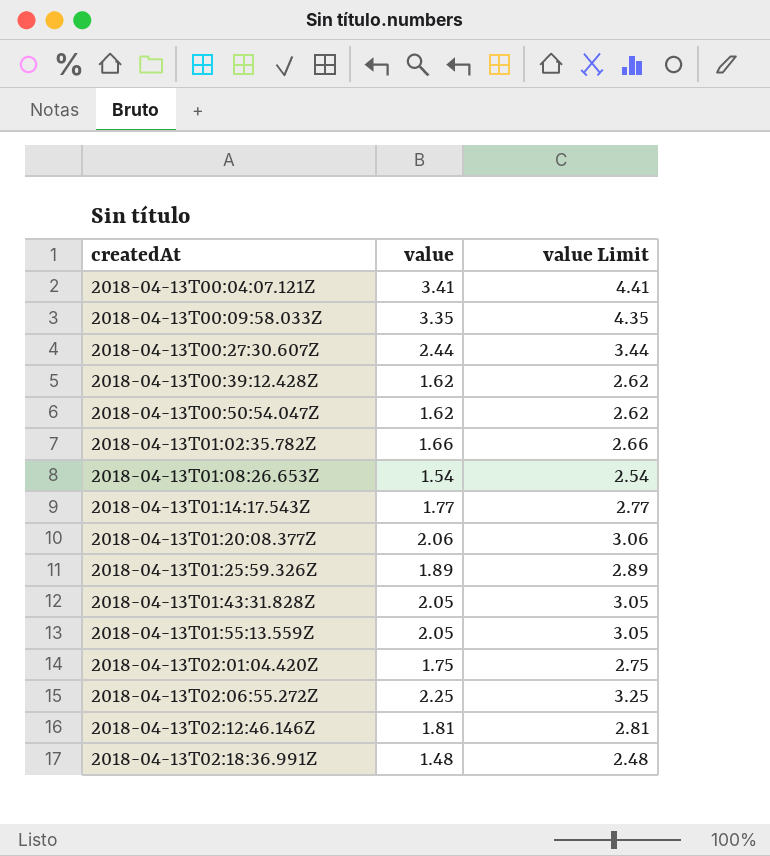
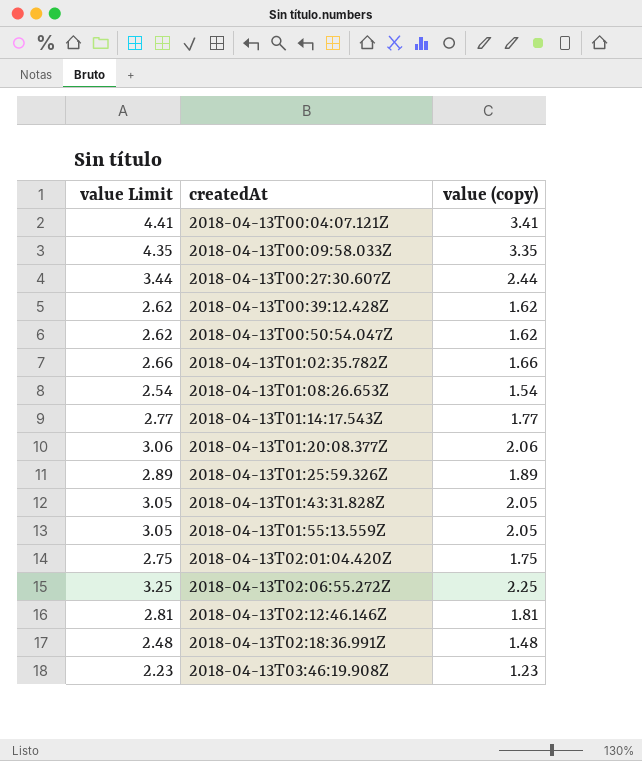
column value Limit | position: 3 -> 1
column name: value -> value (copy)
row 2018-04-13T03:46:19.908Z: none -> 2.23 | 1.23

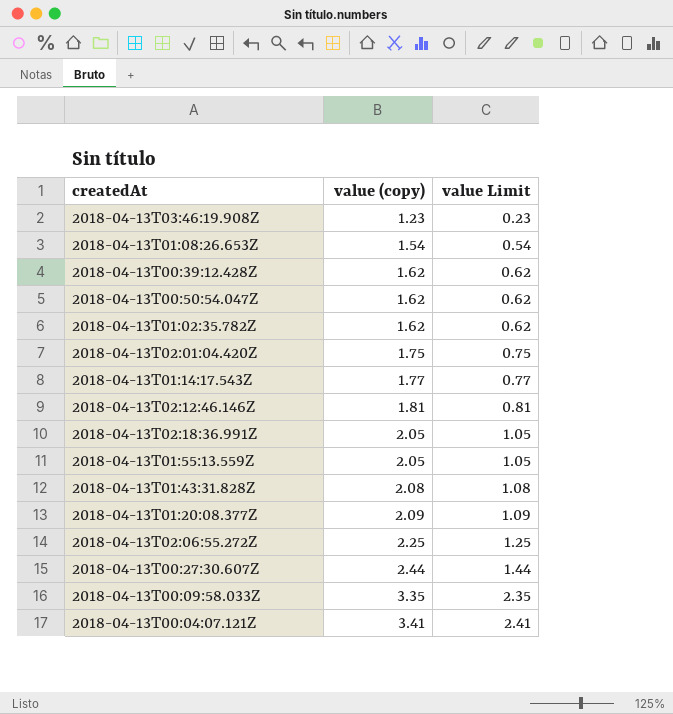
row order: createdAt ascending -> value (copy) ascending
column value Limit | formula: [value (copy)] + 1 -> [value (copy)] - 1
column value Limit | position: 1 -> 3
row 2018-04-13T01:25:59.326Z: 2.89 | 1.89 -> none
2018-04-13T01:02:35.782Z | value (copy): 1.66 -> 1.62
2018-04-13T02:18:36.991Z | value (copy): 1.48 -> 2.05
2018-04-13T01:43:31.828Z | value (copy): 2.05 -> 2.08
2018-04-13T01:20:08.377Z | value (copy): 2.06 -> 2.09

